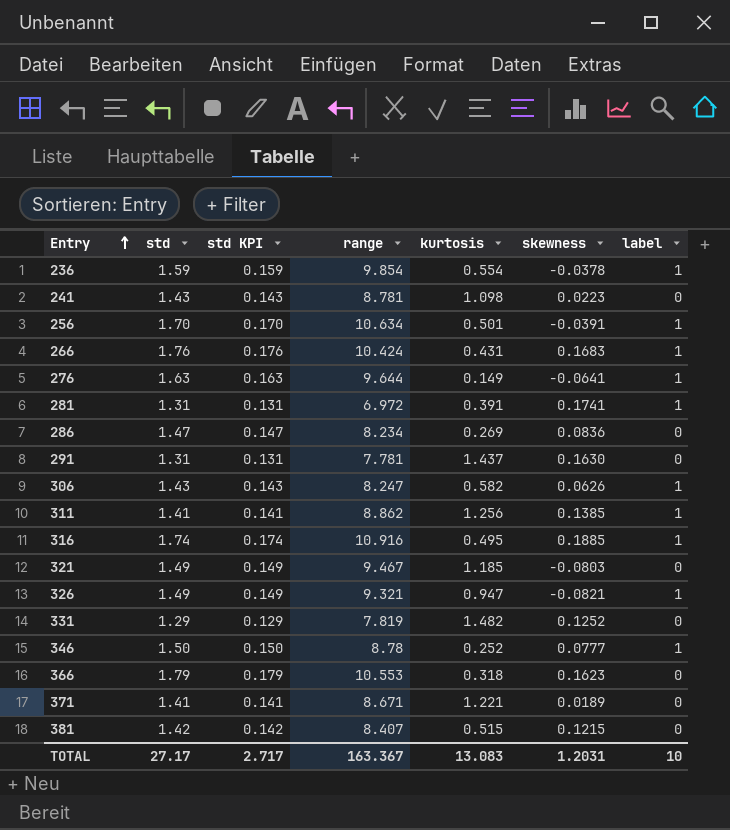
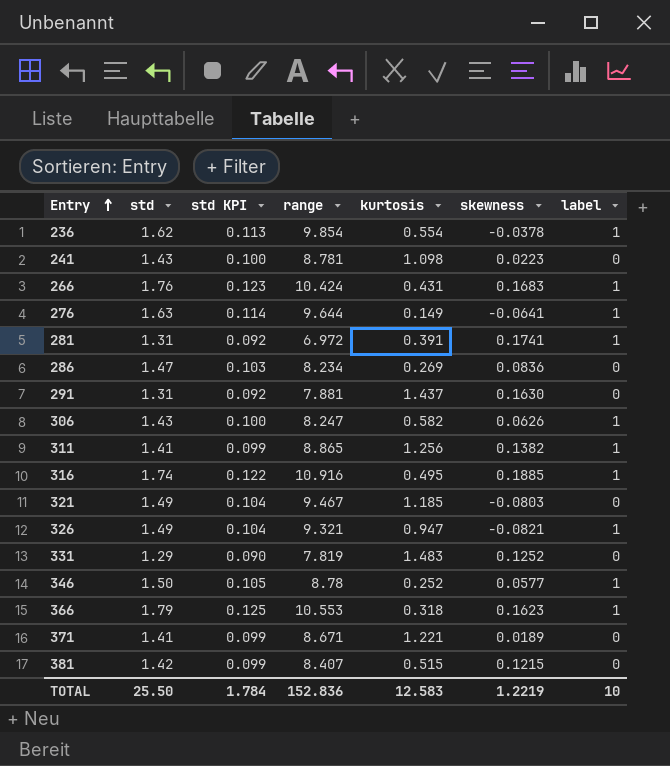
column std KPI | formula: [std] * 0.1 -> [std] * 0.07
row 256: 1.70 | 0.170 | 10.634 | 0.501 | -0.0391 | 1 -> none
236 | std: 1.59 -> 1.62
291 | range: 7.781 -> 7.881
311 | range: 8.862 -> 8.865
311 | skewness: 0.1385 -> 0.1382
331 | kurtosis: 1.482 -> 1.483
346 | skewness: 0.0777 -> 0.0577
366 | label: 0 -> 1
TOTAL | std: 27.17 -> 25.50
TOTAL | std KPI: 2.717 -> 1.784
TOTAL | range: 163.367 -> 152.836
TOTAL | kurtosis: 13.083 -> 12.583
TOTAL | skewness: 1.2031 -> 1.2219

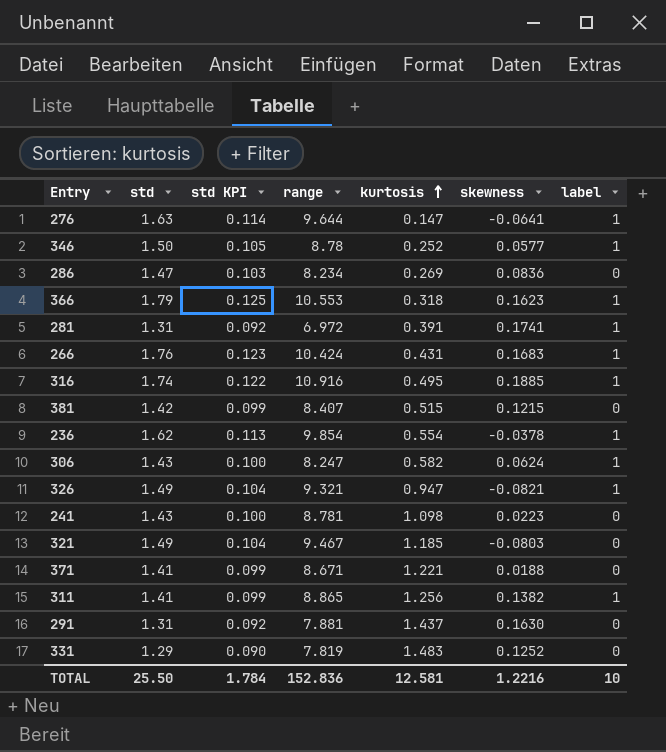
row order: Entry ascending -> kurtosis ascending
276 | kurtosis: 0.149 -> 0.147
306 | skewness: 0.0626 -> 0.0624
371 | skewness: 0.0189 -> 0.0188
TOTAL | kurtosis: 12.583 -> 12.581
TOTAL | skewness: 1.2219 -> 1.2216

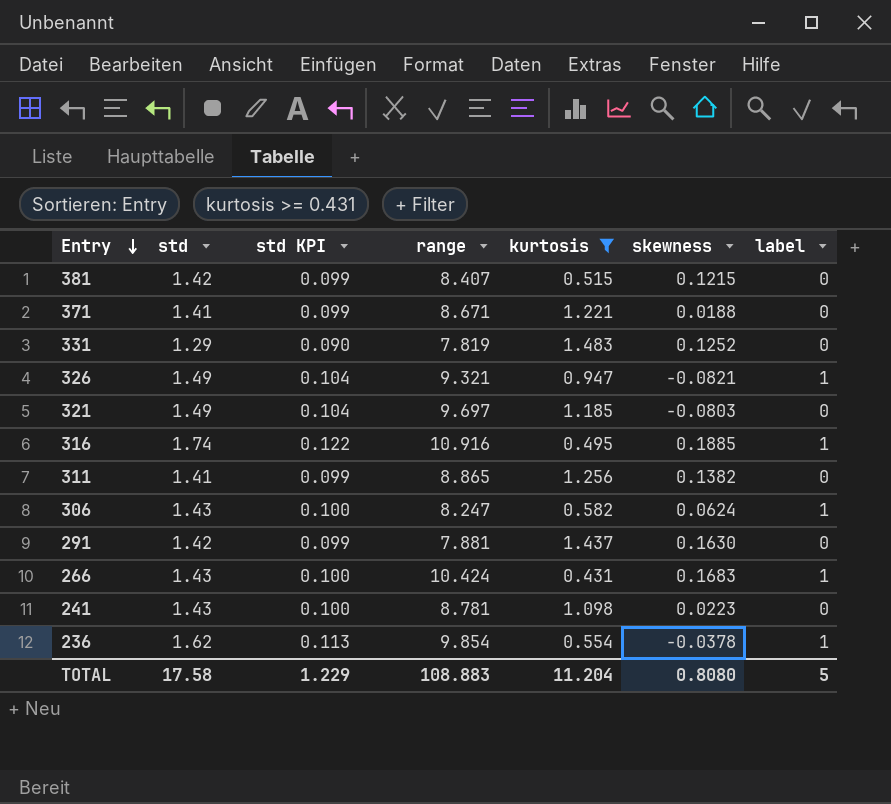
filter: none -> kurtosis >= 0.431
row order: kurtosis ascending -> Entry descending
321 | range: 9.467 -> 9.697
311 | label: 1 -> 0
291 | std: 1.31 -> 1.42
291 | std KPI: 0.092 -> 0.099
266 | std: 1.76 -> 1.43
266 | std KPI: 0.123 -> 0.100
TOTAL | std: 25.50 -> 17.58
TOTAL | std KPI: 1.784 -> 1.229
TOTAL | range: 152.836 -> 108.883
TOTAL | kurtosis: 12.581 -> 11.204
TOTAL | skewness: 1.2216 -> 0.8080
TOTAL | label: 10 -> 5

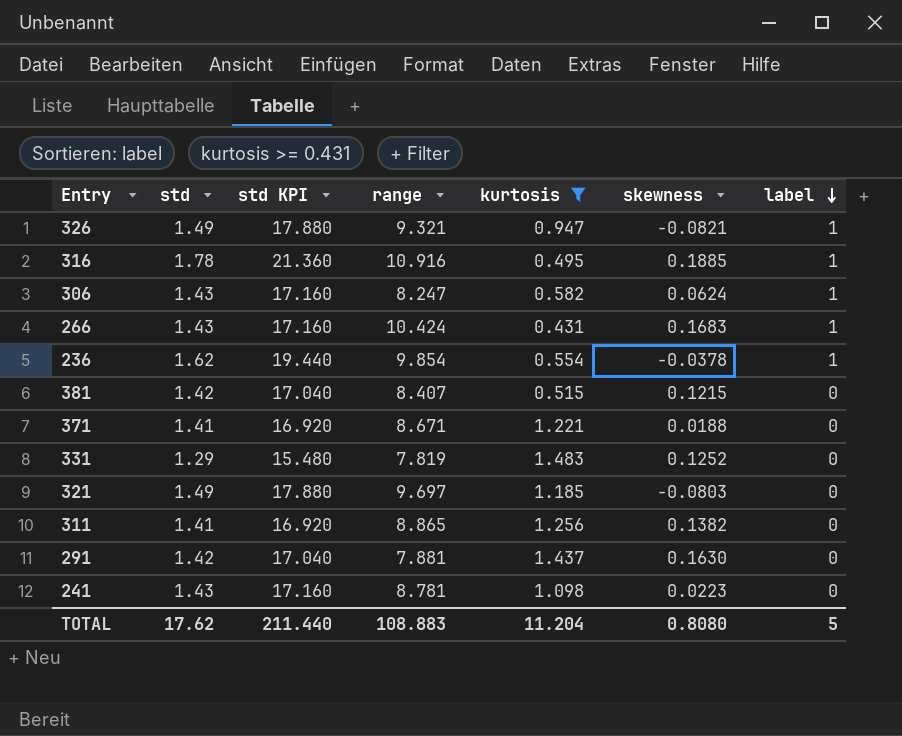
row order: Entry descending -> label descending
column std KPI | formula: [std] * 0.07 -> [std] * 12
316 | std: 1.74 -> 1.78
TOTAL | std: 17.58 -> 17.62
TOTAL | std KPI: 1.229 -> 211.440

